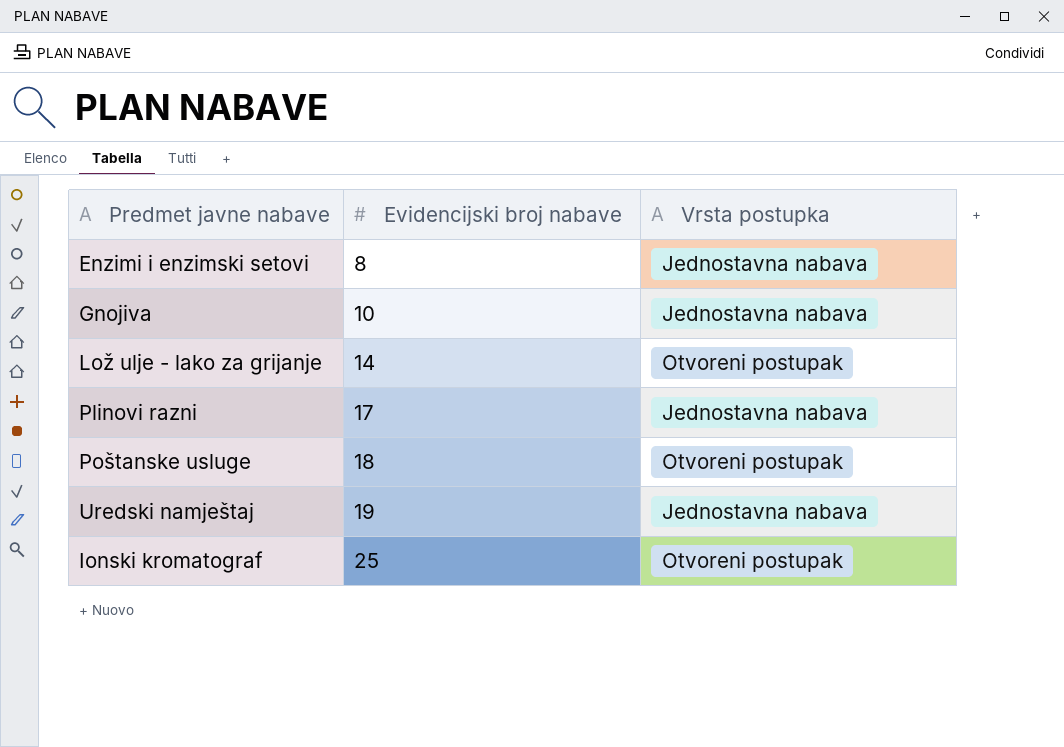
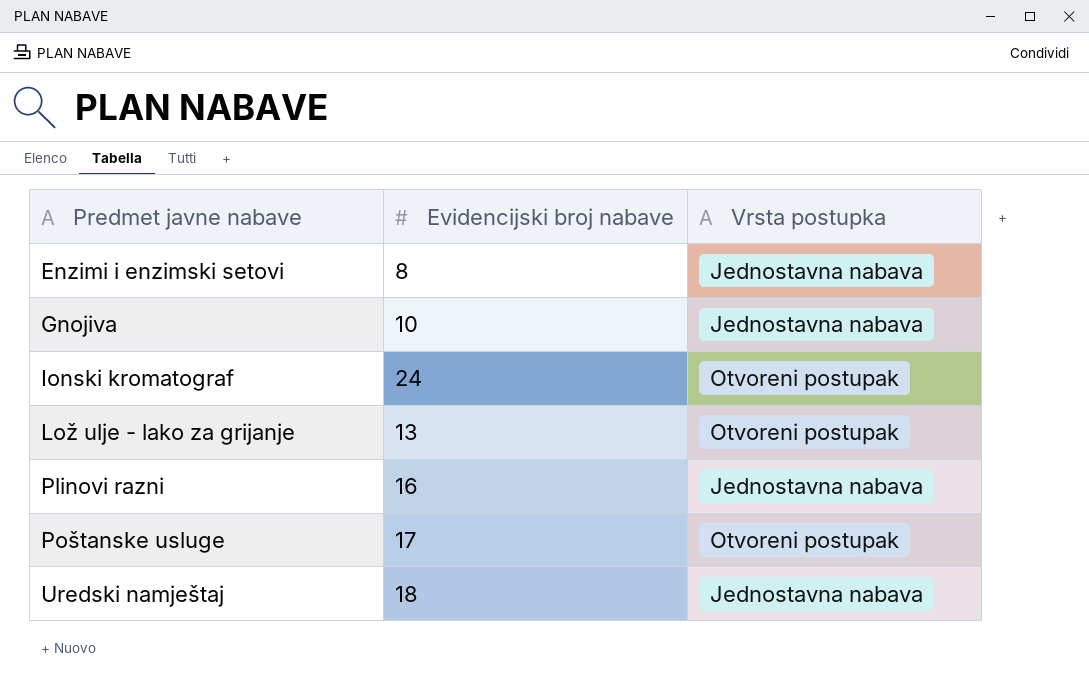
row order: Evidencijski broj nabave ascending -> Predmet javne nabave ascending
Ionski kromatograf | Evidencijski broj nabave: 25 -> 24
Lož ulje - lako za grijanje | Evidencijski broj nabave: 14 -> 13
Plinovi razni | Evidencijski broj nabave: 17 -> 16
Poštanske usluge | Evidencijski broj nabave: 18 -> 17
Uredski namještaj | Evidencijski broj nabave: 19 -> 18

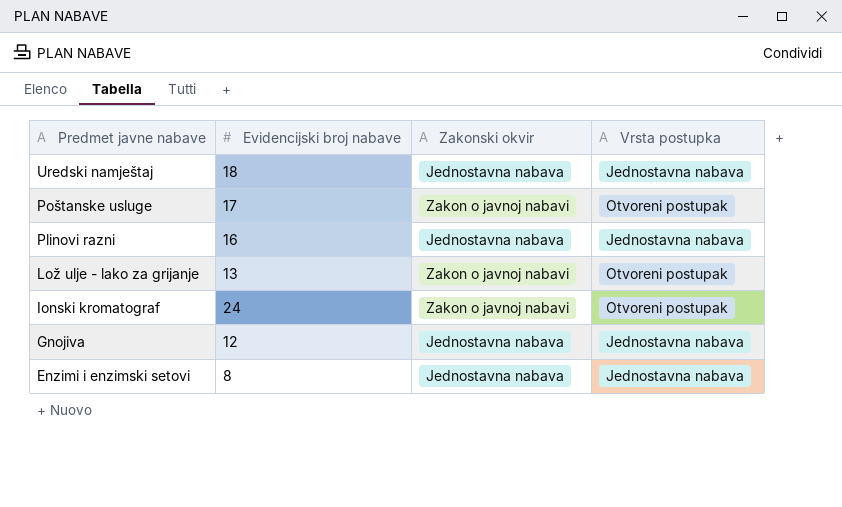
row order: Predmet javne nabave ascending -> Predmet javne nabave descending
column Zakonski okvir | position: none -> 3
Gnojiva | Evidencijski broj nabave: 10 -> 12

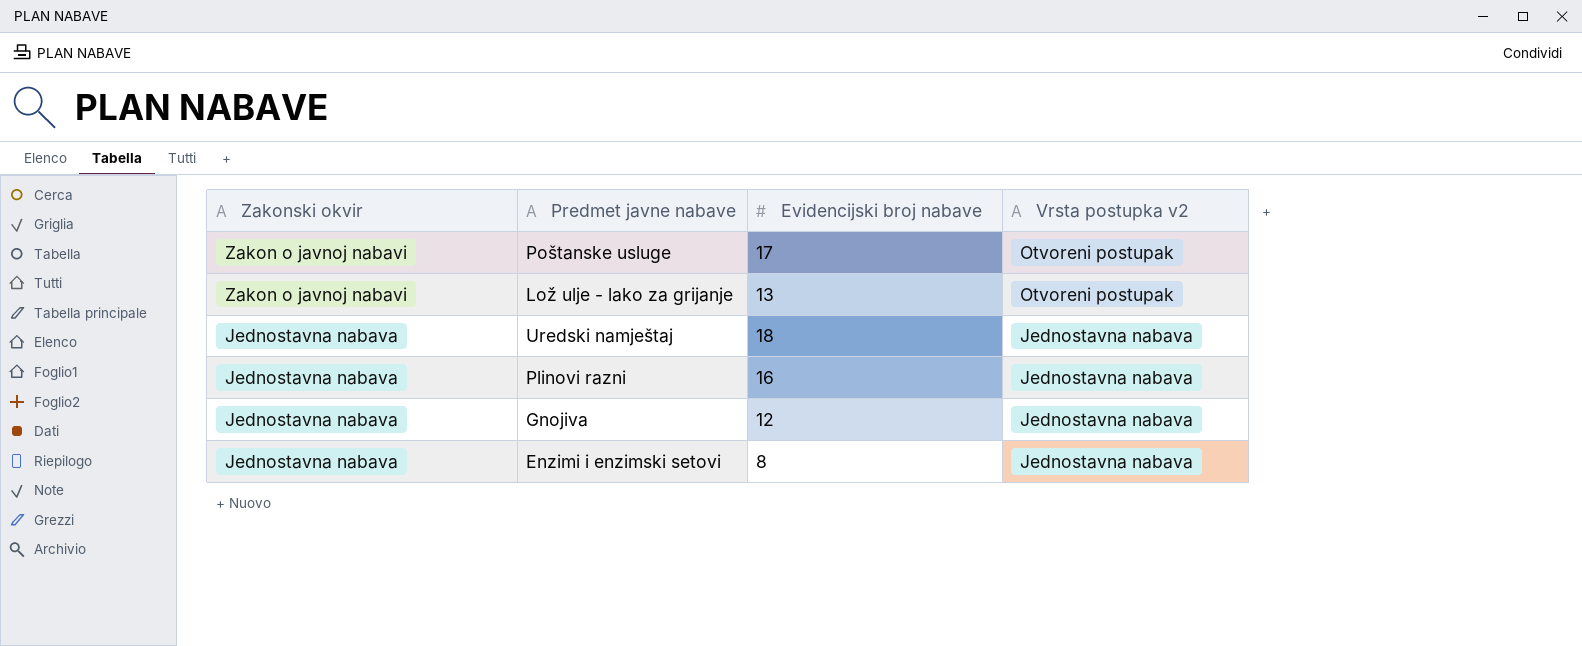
row order: Predmet javne nabave descending -> Zakonski okvir descending
column Zakonski okvir | position: 3 -> 1
column name: Vrsta postupka -> Vrsta postupka v2
row Ionski kromatograf: 24 | Zakon o javnoj nabavi | Otvoreni postupak -> none

